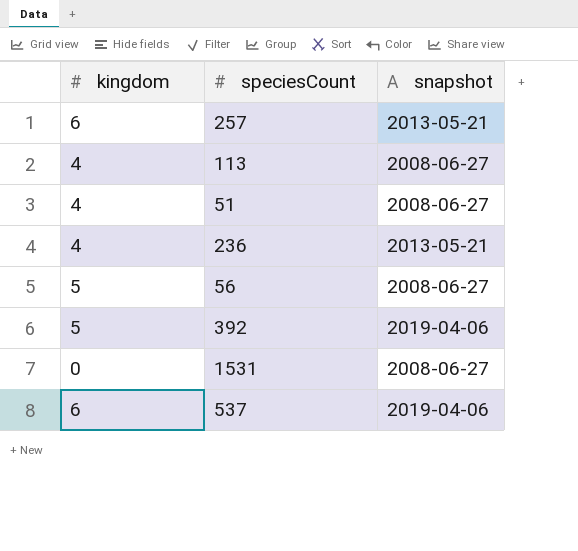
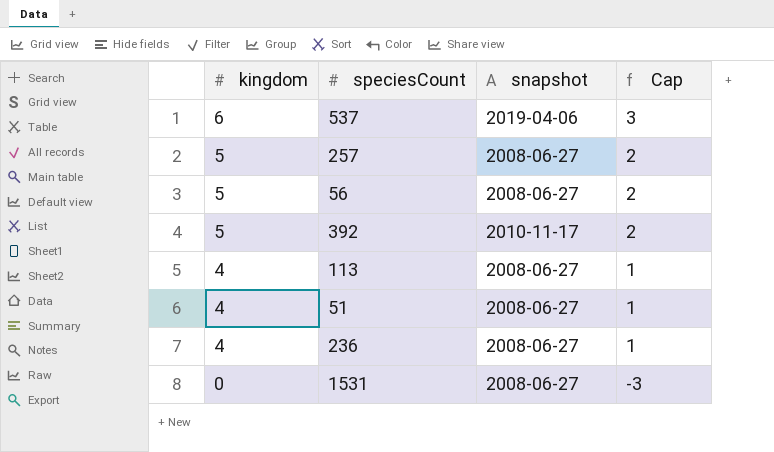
row order: none -> kingdom descending
column Cap | formula: none -> [kingdom] - 3
257 | kingdom: 6 -> 5
257 | snapshot: 2013-05-21 -> 2008-06-27
392 | snapshot: 2019-04-06 -> 2010-11-17
236 | snapshot: 2013-05-21 -> 2008-06-27

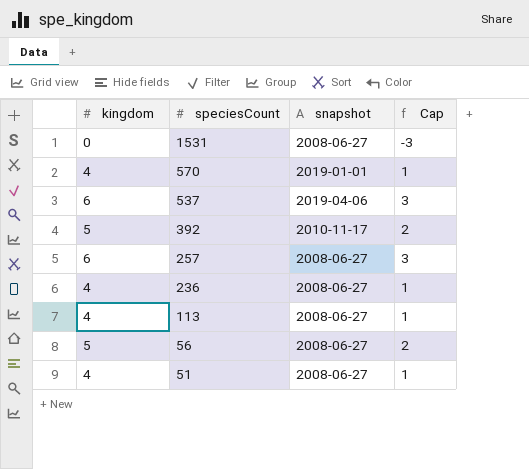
row order: kingdom descending -> speciesCount descending
row 570: none -> 4 | 2019-01-01 | 1
257 | kingdom: 5 -> 6
257 | Cap: 2 -> 3

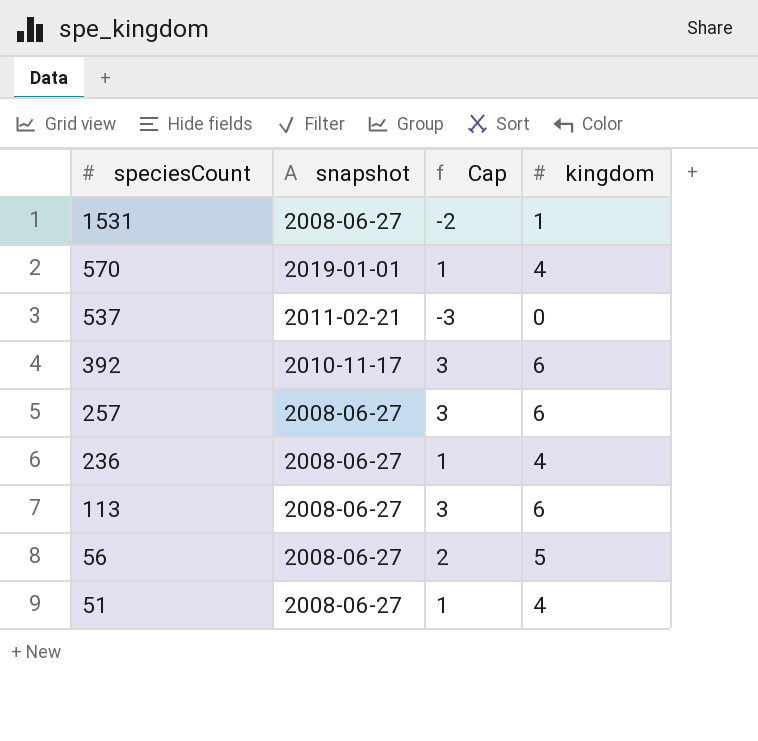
column kingdom | position: 1 -> 4
1531 | Cap: -3 -> -2
1531 | kingdom: 0 -> 1
537 | snapshot: 2019-04-06 -> 2011-02-21
537 | Cap: 3 -> -3
537 | kingdom: 6 -> 0
392 | Cap: 2 -> 3
392 | kingdom: 5 -> 6
113 | Cap: 1 -> 3
113 | kingdom: 4 -> 6

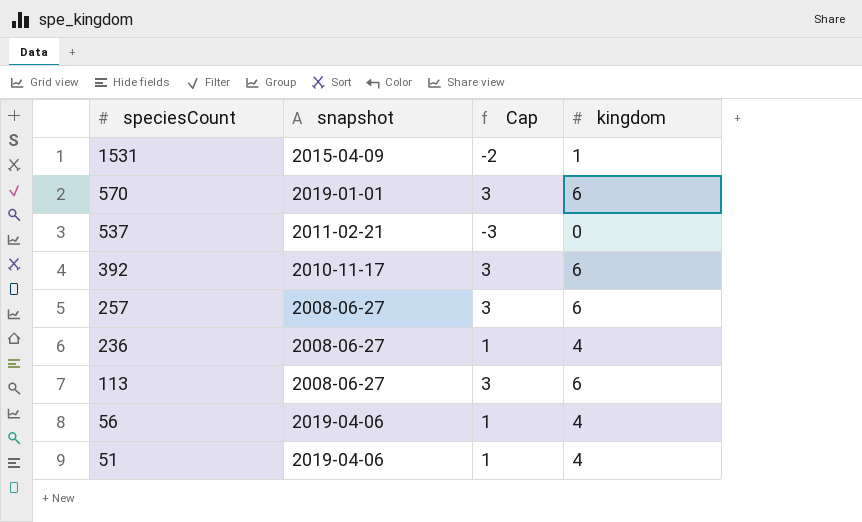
1531 | snapshot: 2008-06-27 -> 2015-04-09
570 | Cap: 1 -> 3
570 | kingdom: 4 -> 6
56 | snapshot: 2008-06-27 -> 2019-04-06
56 | Cap: 2 -> 1
56 | kingdom: 5 -> 4
51 | snapshot: 2008-06-27 -> 2019-04-06

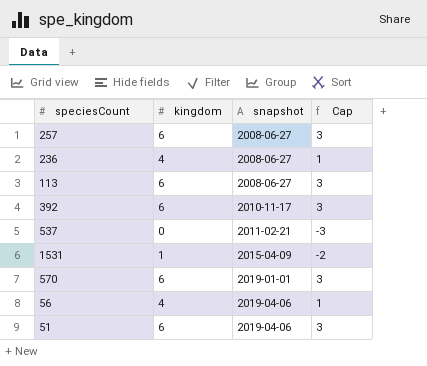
row order: speciesCount descending -> snapshot ascending
column kingdom | position: 4 -> 2
51 | kingdom: 4 -> 6
51 | Cap: 1 -> 3

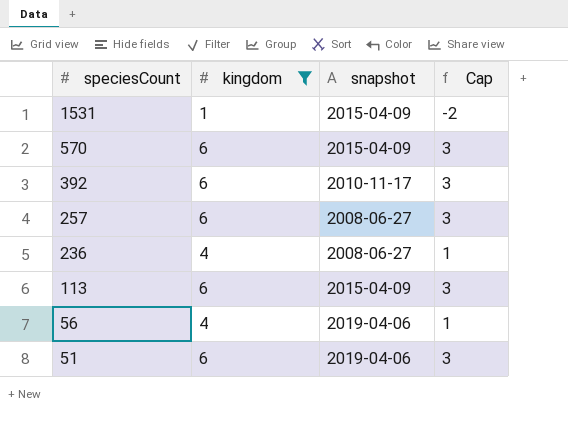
filter: none -> kingdom != 0
row order: snapshot ascending -> speciesCount descending
570 | snapshot: 2019-01-01 -> 2015-04-09
113 | snapshot: 2008-06-27 -> 2015-04-09

